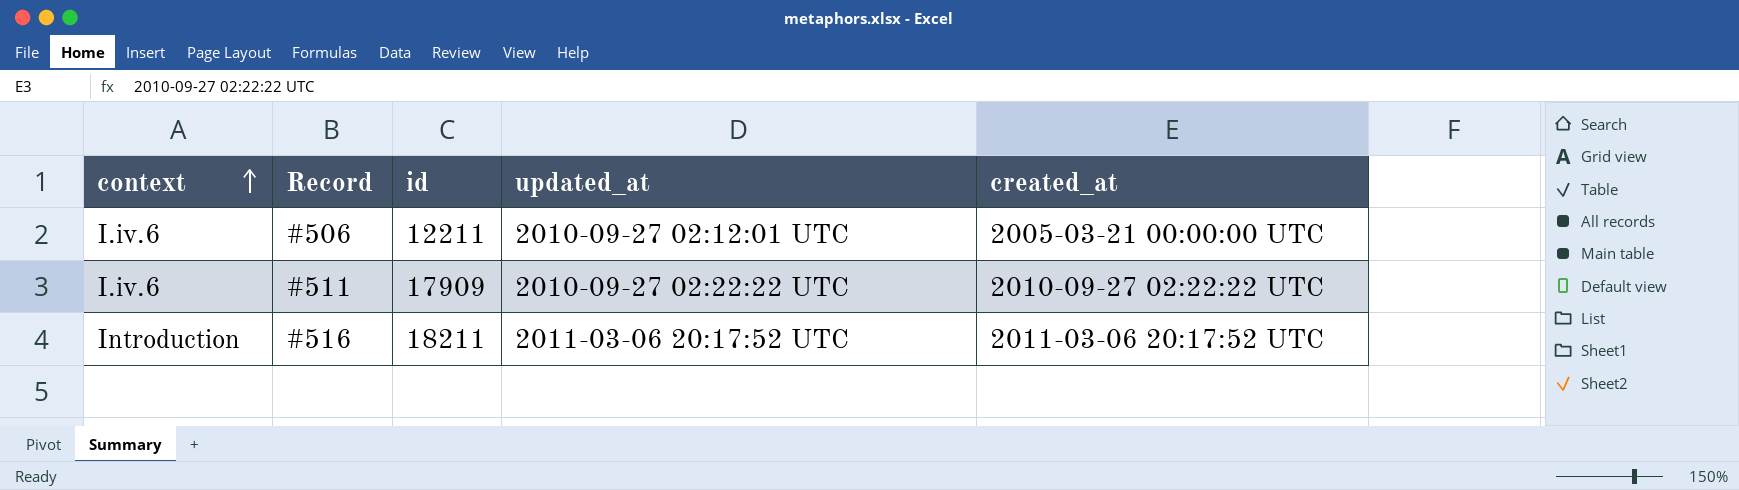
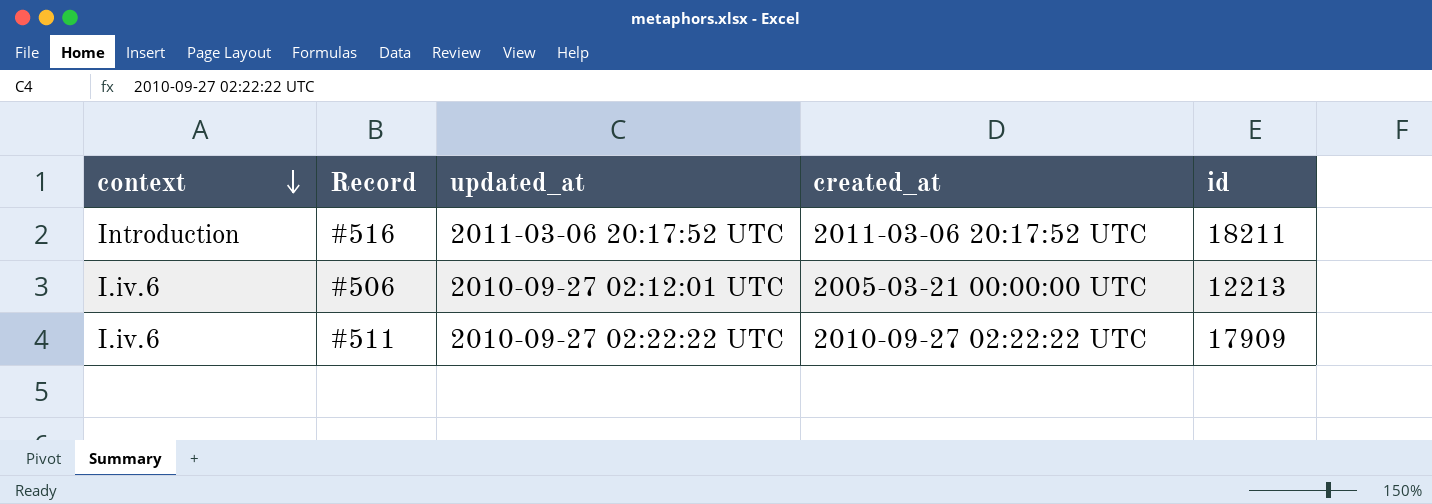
row order: context ascending -> context descending
column id | position: 3 -> 5
#506 | id: 12211 -> 12213

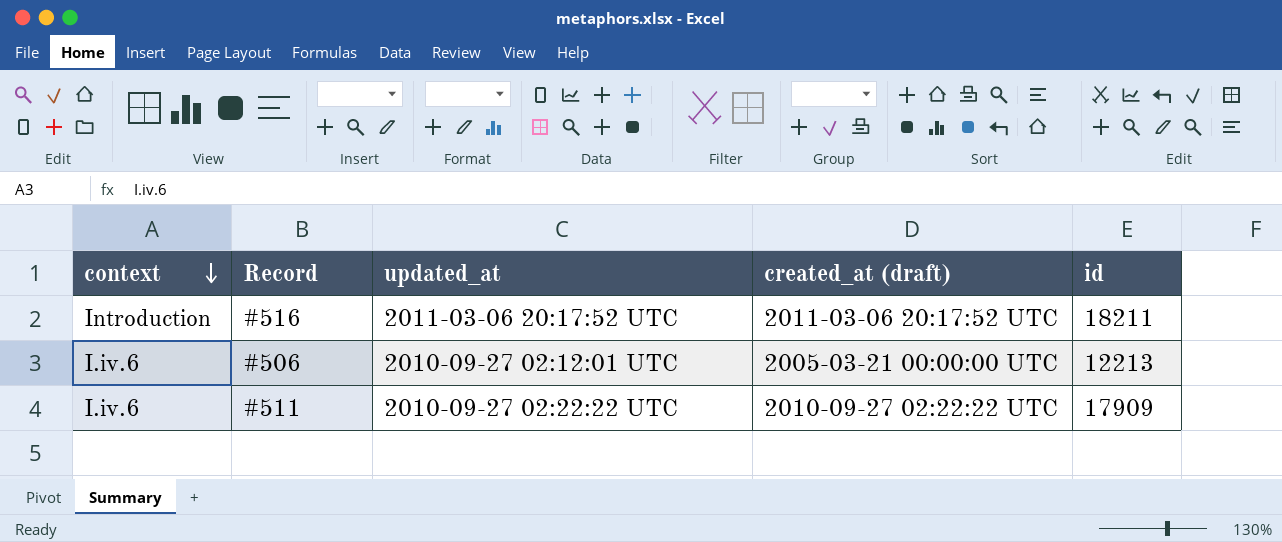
column name: created_at -> created_at (draft)

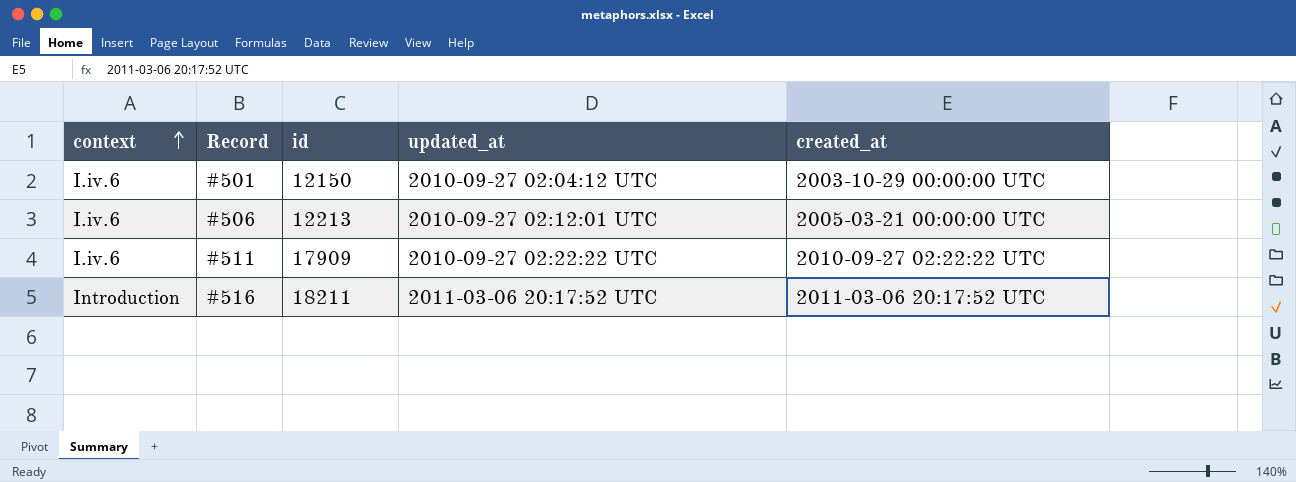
row order: context descending -> context ascending
column id | position: 5 -> 3
column name: created_at (draft) -> created_at
row #501: none -> I.iv.6 | 12150 | 2010-09-27 02:04:12 UTC | 2003-10-29 00:00:00 UTC

